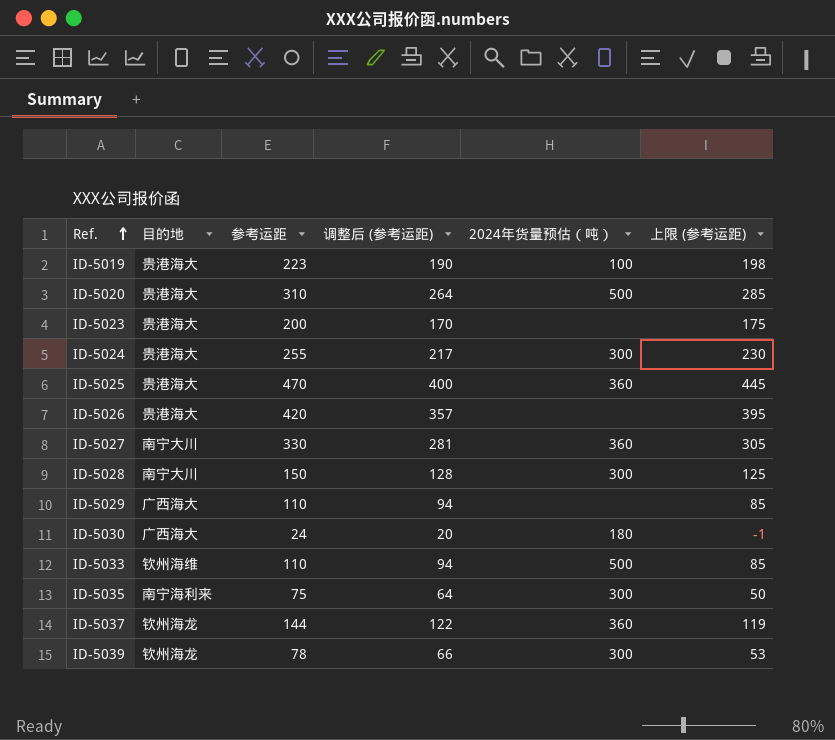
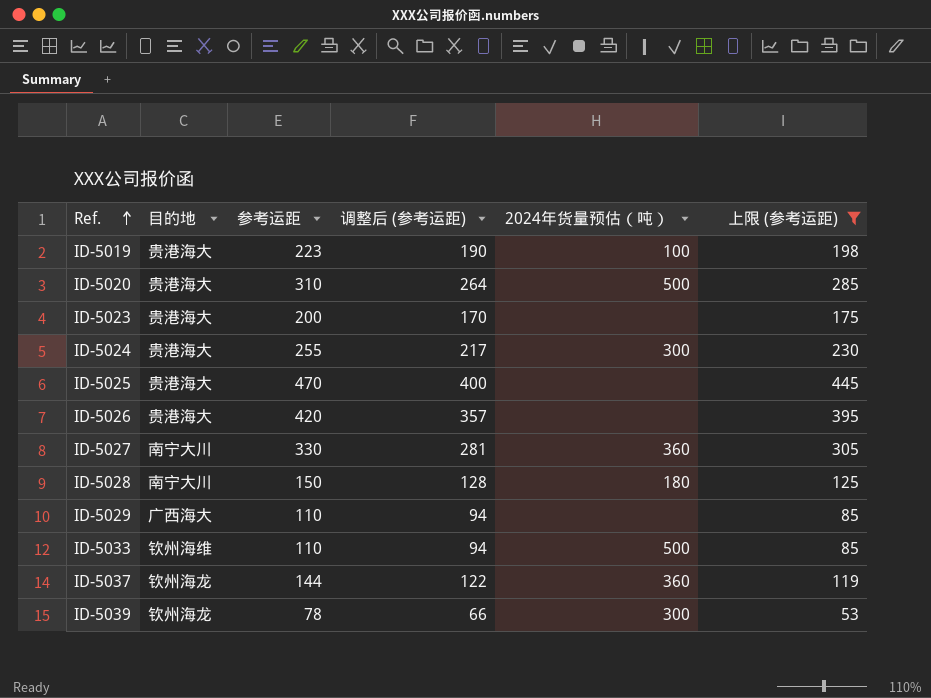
filter: none -> 上限 (参考运距) >= 53
ID-5025 | 2024年货量预估（吨）: 360 -> none
ID-5028 | 2024年货量预估（吨）: 300 -> 180

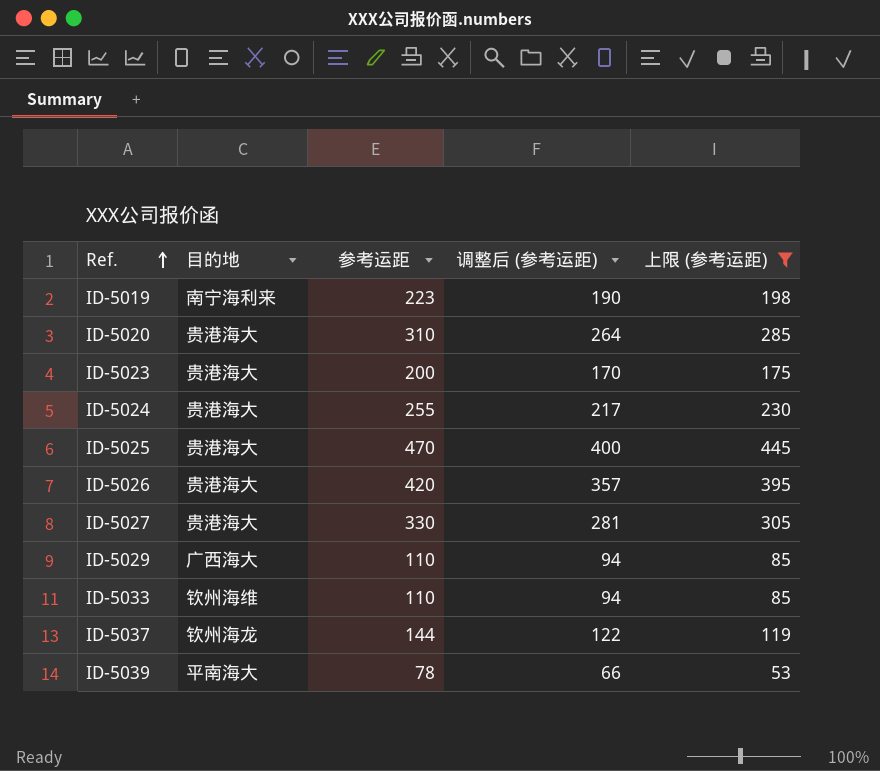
column 2024年货量预估（吨） | position: 5 -> none
row ID-5028: 南宁大川 | 150 | 128 | 180 | 125 -> none
ID-5019 | 目的地: 贵港海大 -> 南宁海利来
ID-5027 | 目的地: 南宁大川 -> 贵港海大
ID-5039 | 目的地: 钦州海龙 -> 平南海大

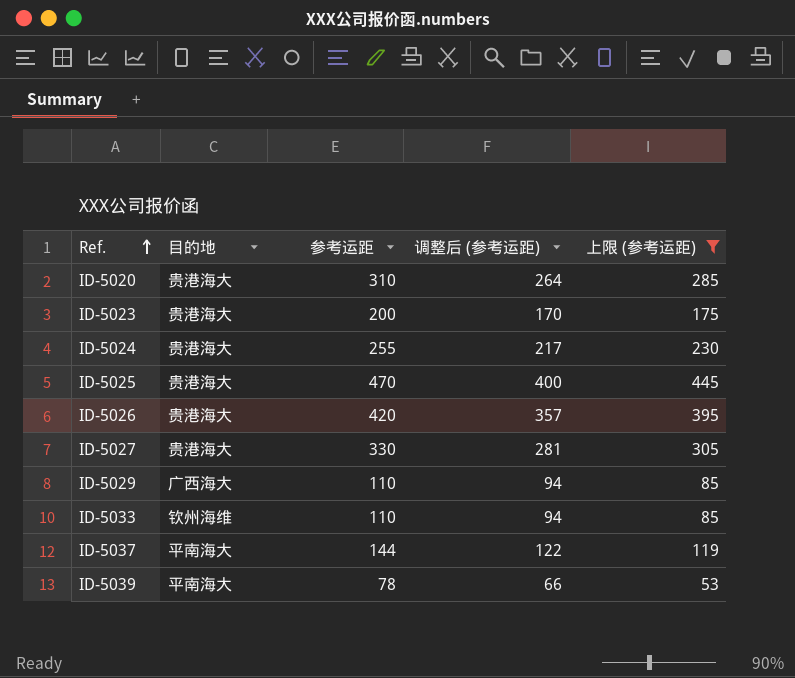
row ID-5019: 南宁海利来 | 223 | 190 | 198 -> none
ID-5037 | 目的地: 钦州海龙 -> 平南海大

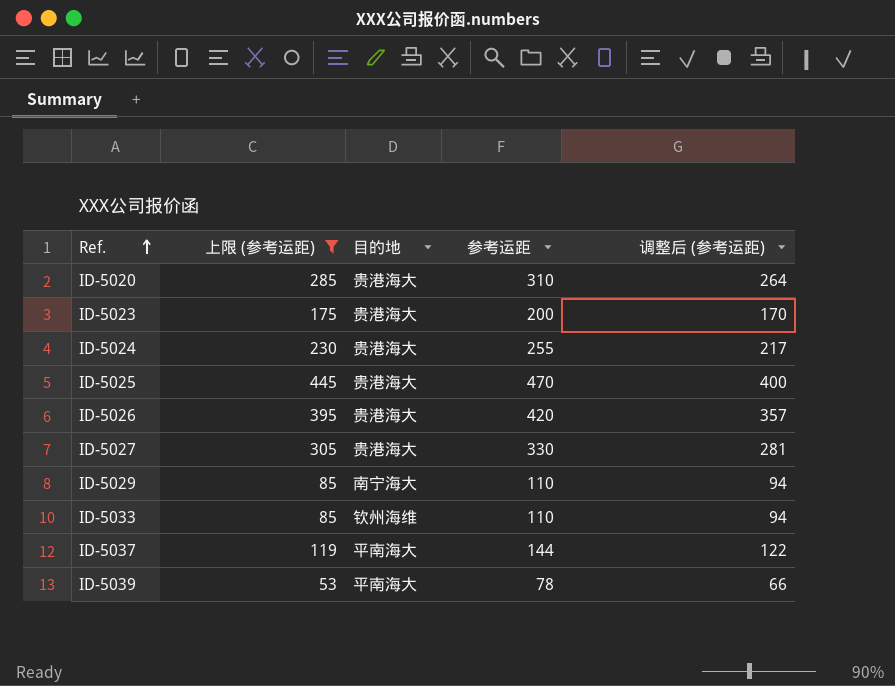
column 上限 (参考运距) | position: 5 -> 2
ID-5029 | 目的地: 广西海大 -> 南宁海大

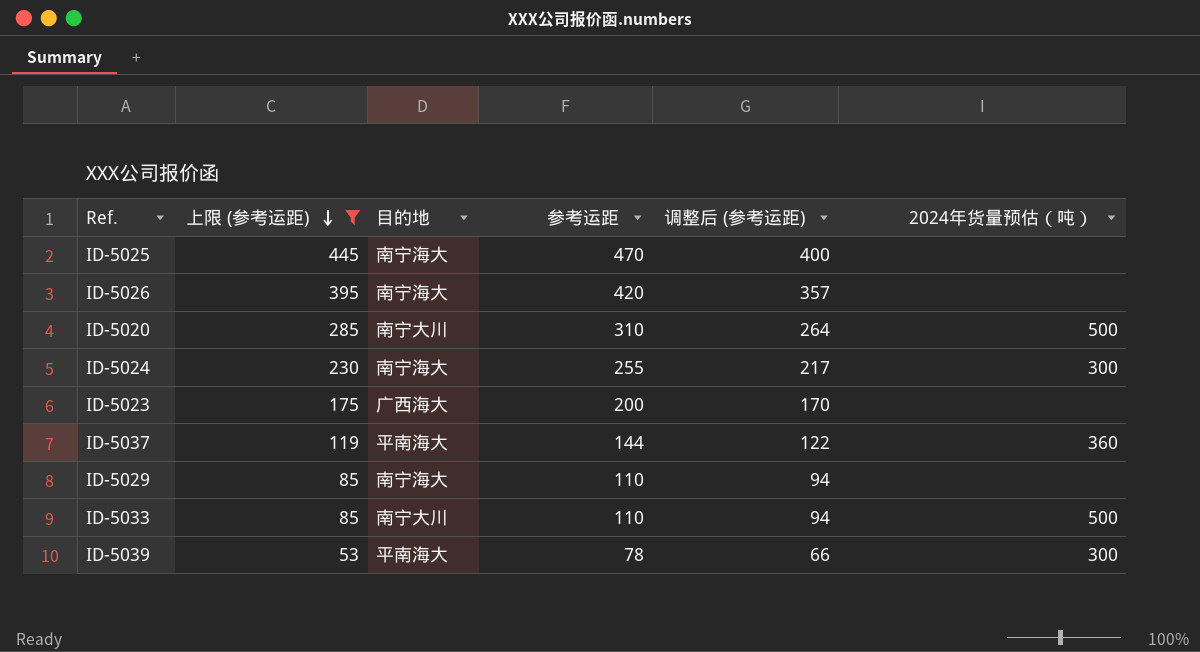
row order: Ref. ascending -> 上限 (参考运距) descending
column 2024年货量预估（吨） | position: none -> 6
row ID-5027: 305 | 贵港海大 | 330 | 281 -> none
ID-5025 | 目的地: 贵港海大 -> 南宁海大
ID-5026 | 目的地: 贵港海大 -> 南宁海大
ID-5020 | 目的地: 贵港海大 -> 南宁大川
ID-5024 | 目的地: 贵港海大 -> 南宁海大
ID-5023 | 目的地: 贵港海大 -> 广西海大
ID-5033 | 目的地: 钦州海维 -> 南宁大川

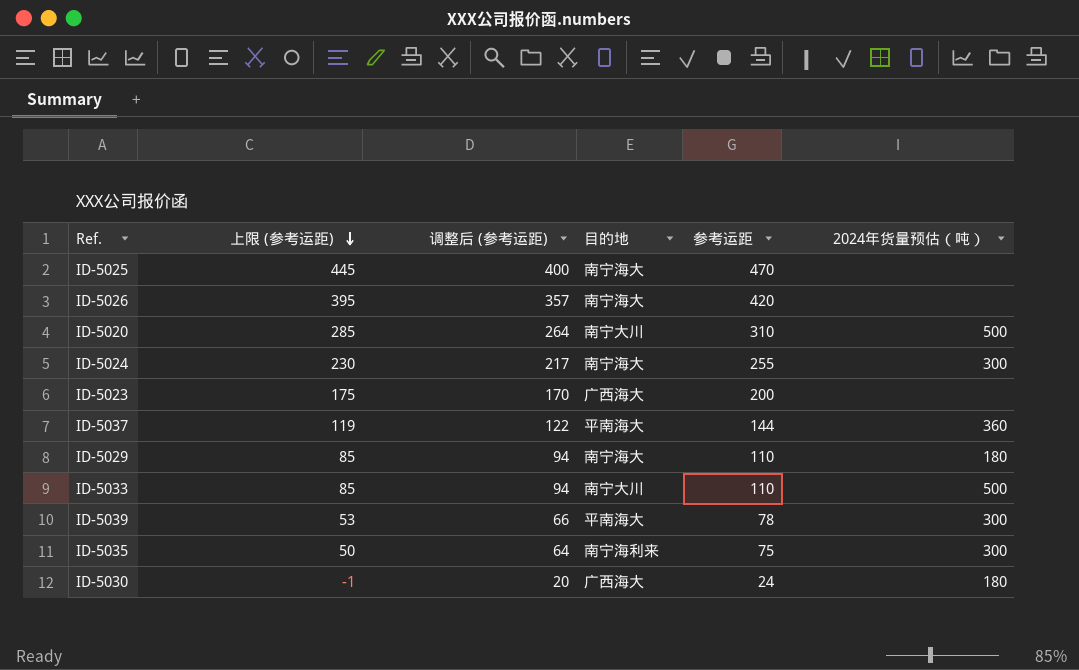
filter: 上限 (参考运距) >= 53 -> none
column 调整后 (参考运距) | position: 5 -> 3
ID-5029 | 2024年货量预估（吨）: none -> 180

